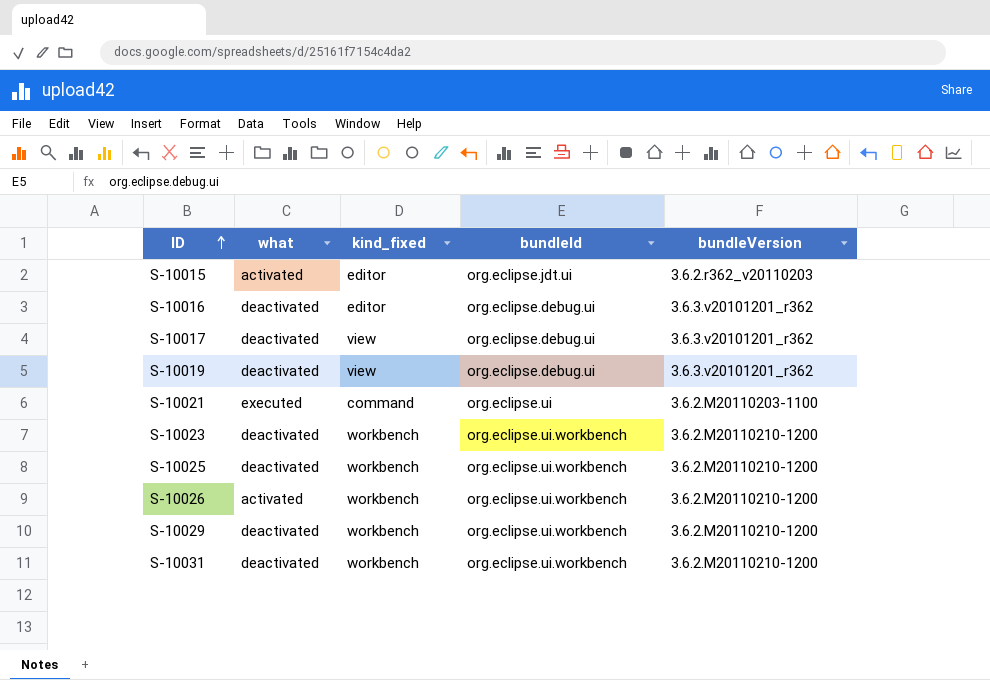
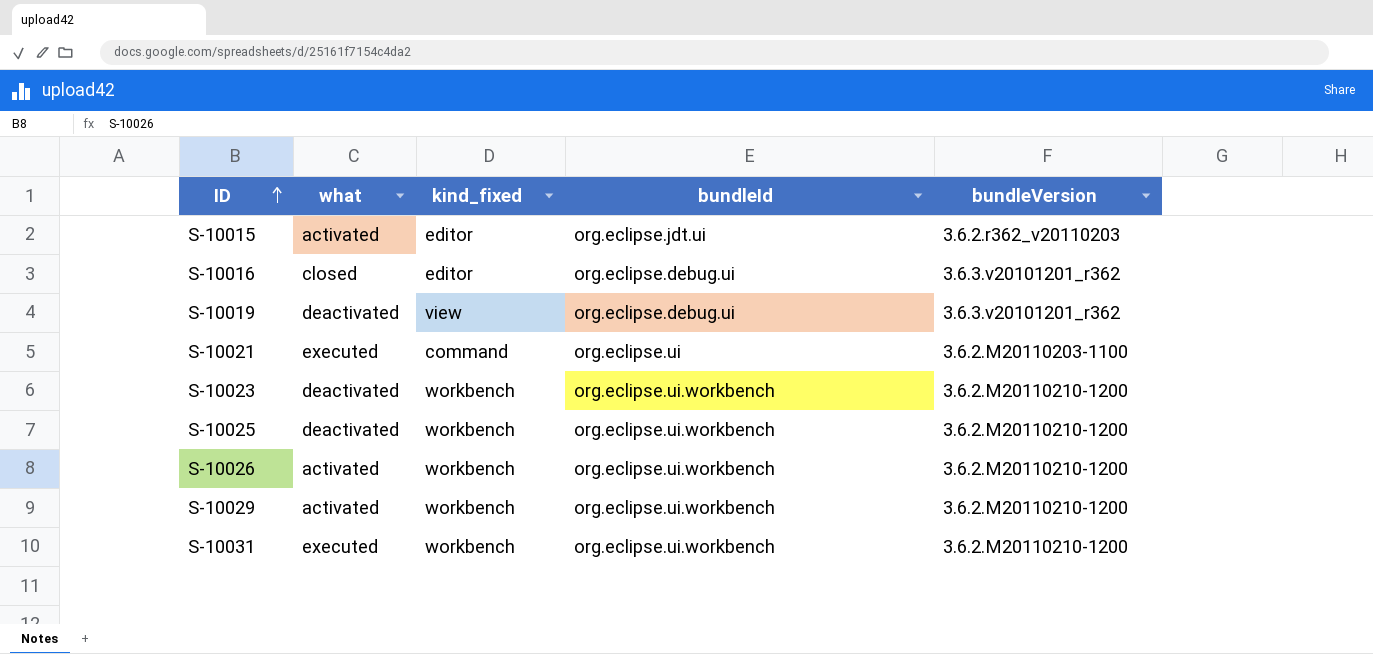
row S-10017: deactivated | view | org.eclipse.debug.ui | 3.6.3.v20101201_r362 -> none
S-10016 | what: deactivated -> closed
S-10029 | what: deactivated -> activated
S-10031 | what: deactivated -> executed

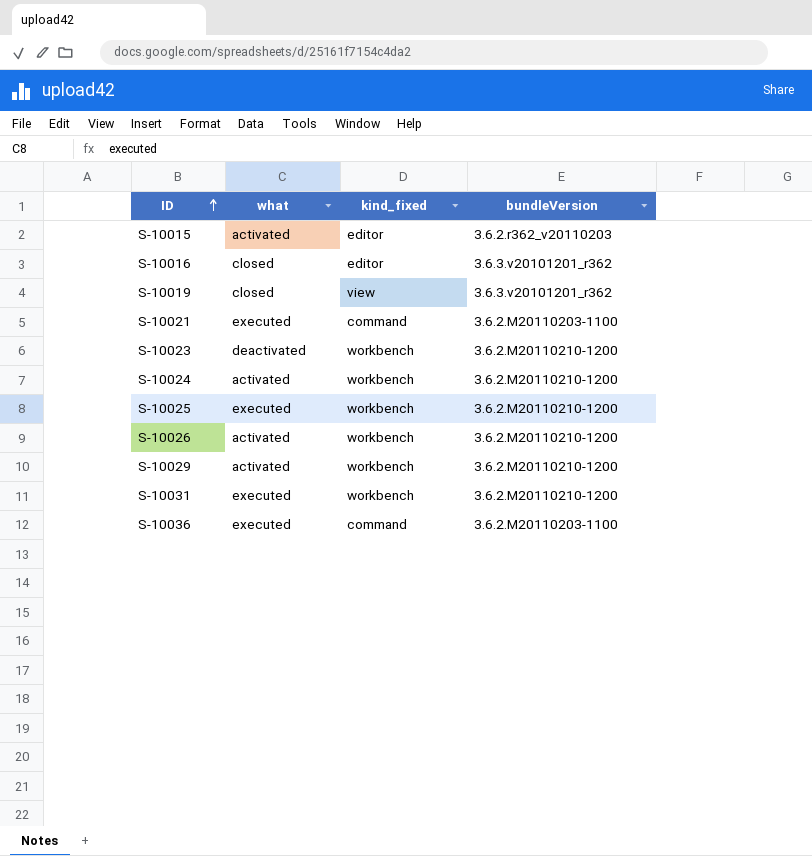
column bundleId | position: 4 -> none
S-10019 | what: deactivated -> closed
row S-10024: none -> activated | workbench | 3.6.2.M20110210-1200
S-10025 | what: deactivated -> executed
row S-10036: none -> executed | command | 3.6.2.M20110203-1100

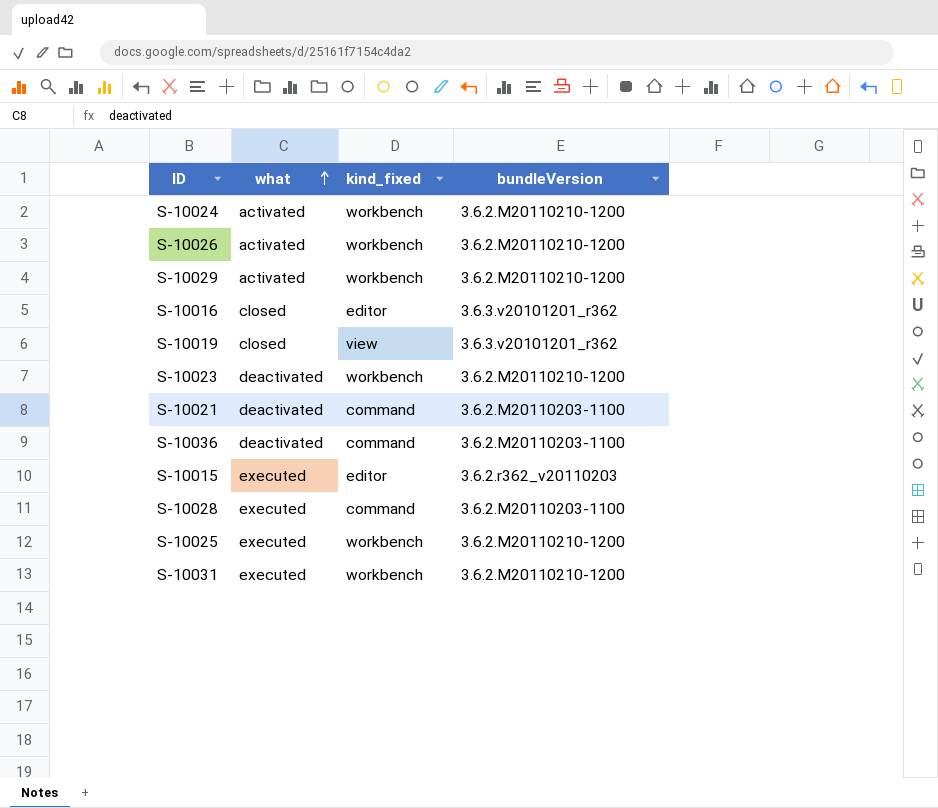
row order: ID ascending -> what ascending
S-10021 | what: executed -> deactivated
S-10036 | what: executed -> deactivated
S-10015 | what: activated -> executed
row S-10028: none -> executed | command | 3.6.2.M20110203-1100

